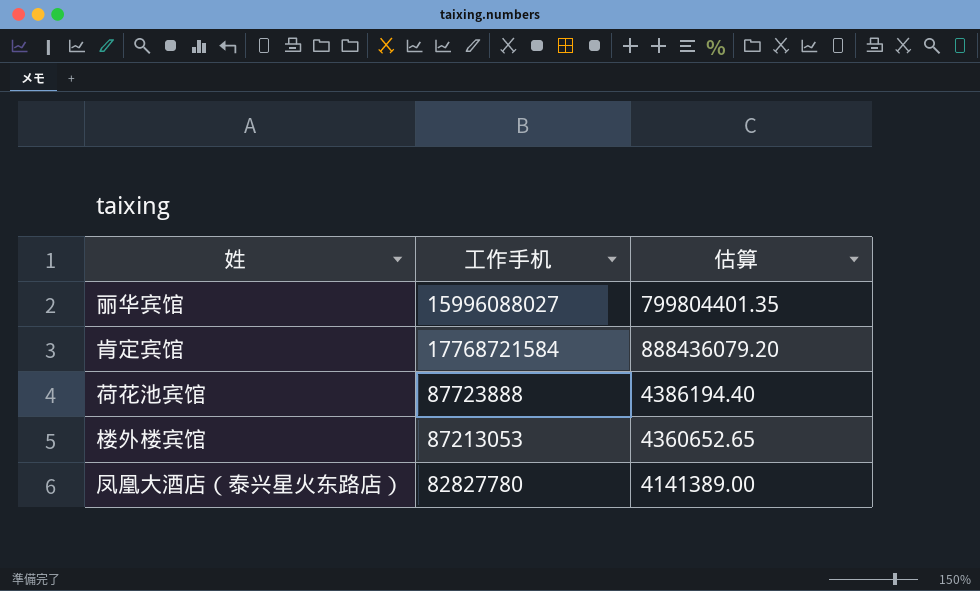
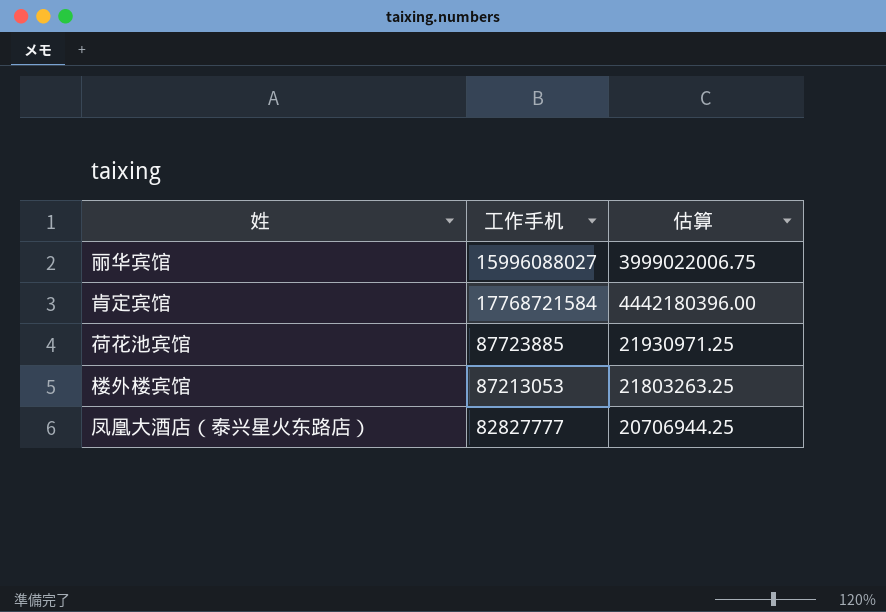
column 估算 | formula: [工作手机] * 0.05 -> [工作手机] * 0.25
荷花池宾馆 | 工作手机: 87723888 -> 87723885
凤凰大酒店（泰兴星火东路店） | 工作手机: 82827780 -> 82827777

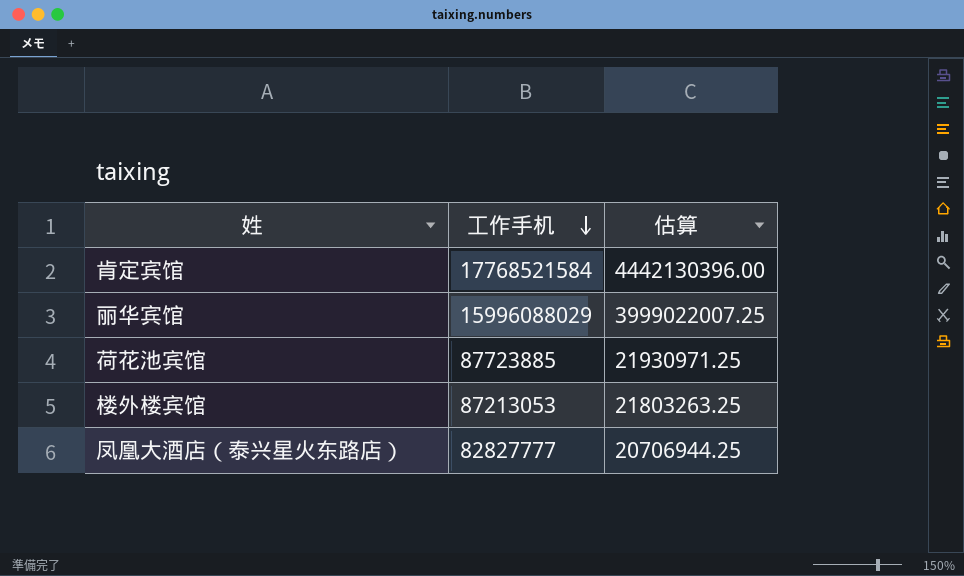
row order: none -> 工作手机 descending
肯定宾馆 | 工作手机: 17768721584 -> 17768521584
肯定宾馆 | 估算: 4442180396.00 -> 4442130396.00
丽华宾馆 | 工作手机: 15996088027 -> 15996088029
丽华宾馆 | 估算: 3999022006.75 -> 3999022007.25

